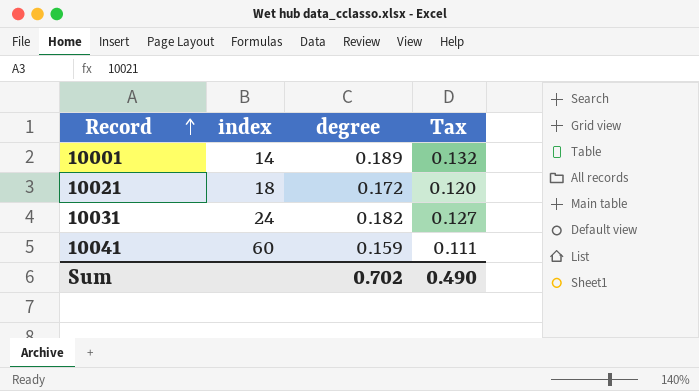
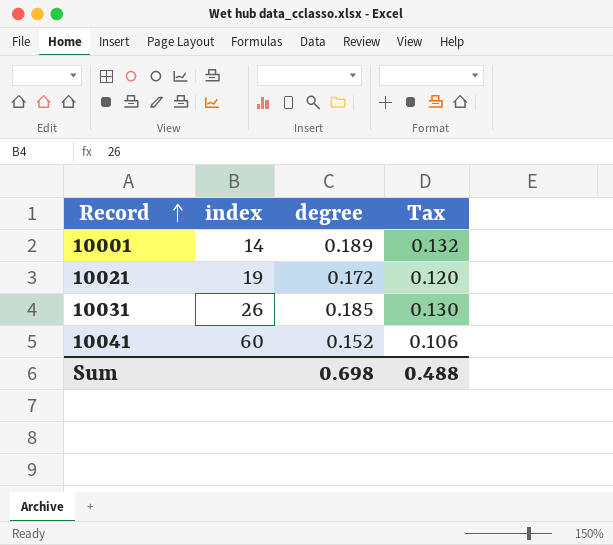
10021 | index: 18 -> 19
10031 | index: 24 -> 26
10031 | degree: 0.182 -> 0.185
10031 | Tax: 0.127 -> 0.130
10041 | degree: 0.159 -> 0.152
10041 | Tax: 0.111 -> 0.106
Sum | degree: 0.702 -> 0.698
Sum | Tax: 0.490 -> 0.488

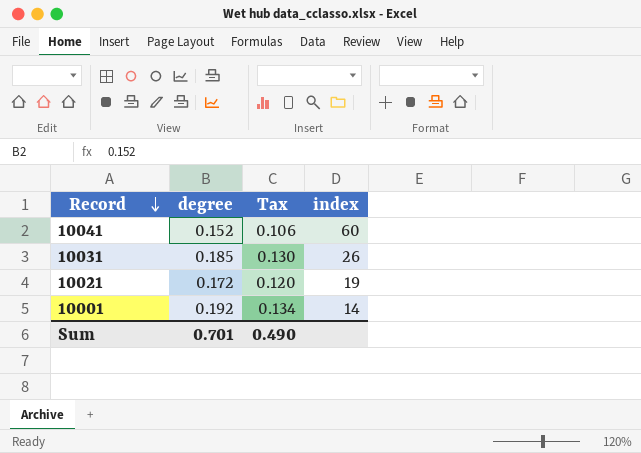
row order: Record ascending -> Record descending
column index | position: 2 -> 4
10001 | degree: 0.189 -> 0.192
10001 | Tax: 0.132 -> 0.134
Sum | degree: 0.698 -> 0.701
Sum | Tax: 0.488 -> 0.490

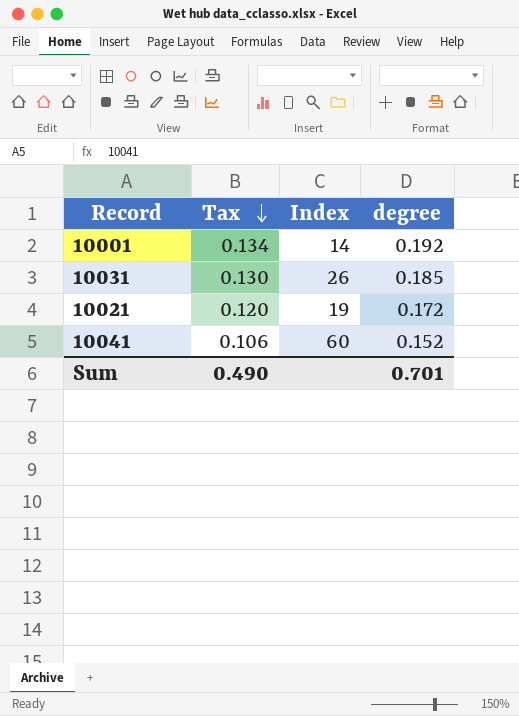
row order: Record descending -> Tax descending
column name: index -> Index
column degree | position: 2 -> 4

